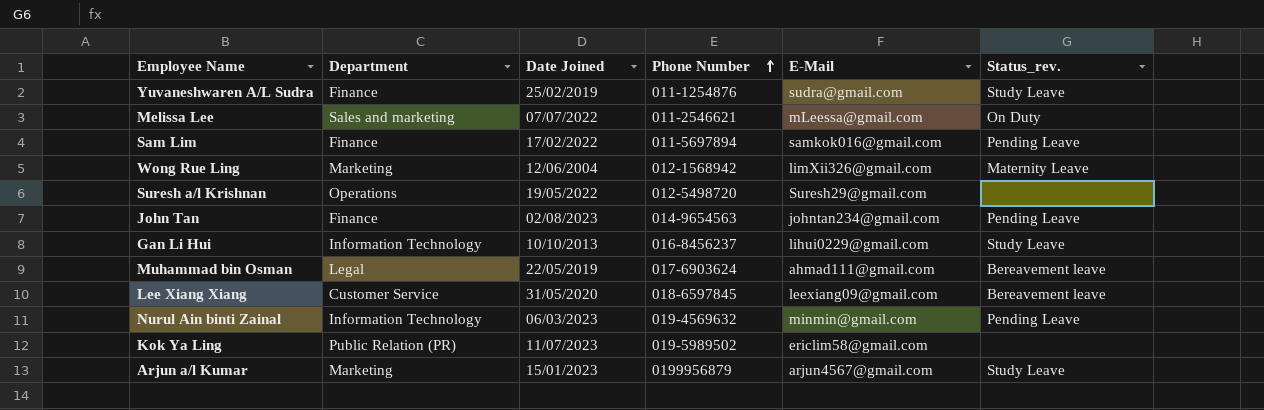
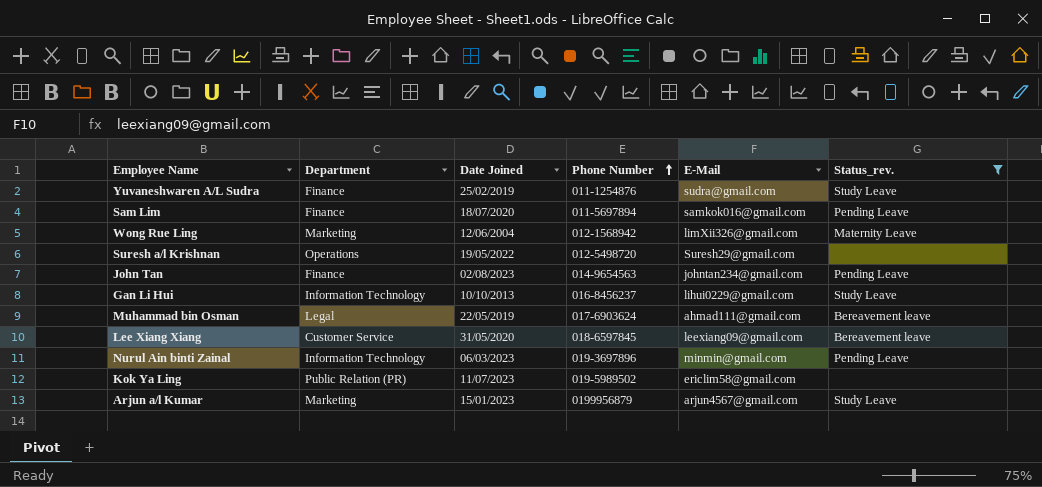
filter: none -> Status_rev. != On Duty
Sam Lim | Date Joined: 17/02/2022 -> 18/07/2020
Nurul Ain binti Zainal | Phone Number: 019-4569632 -> 019-3697896

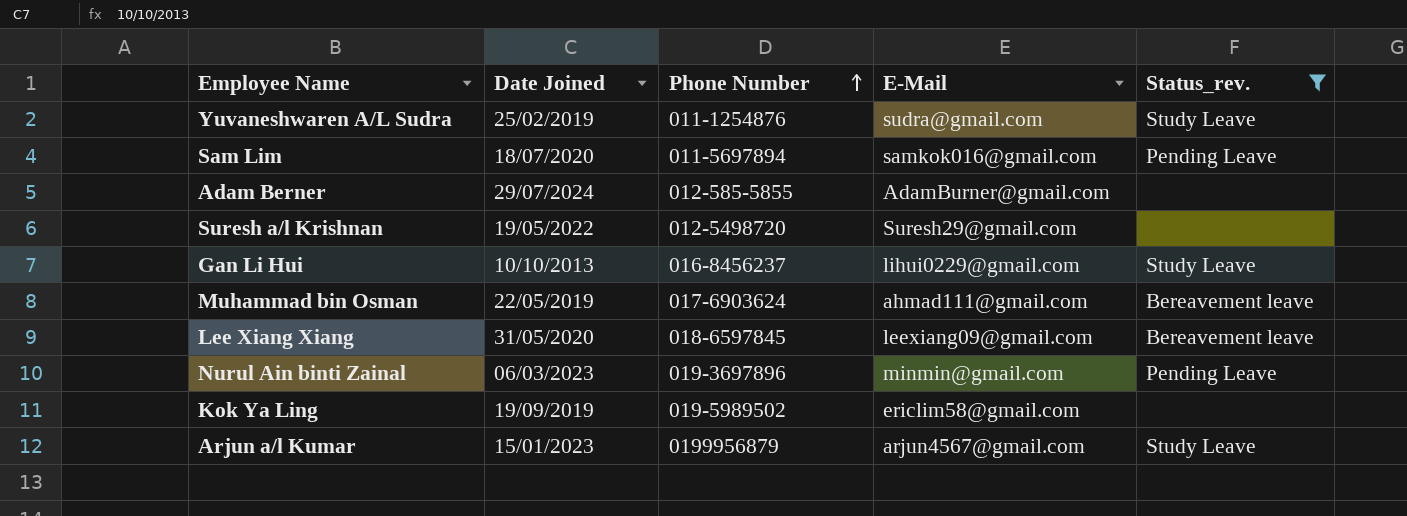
column Department | position: 2 -> none
row Wong Rue Ling: Marketing | 12/06/2004 | 012-1568942 | limXii326@gmail.com | Maternity Leave -> none
row John Tan: Finance | 02/08/2023 | 014-9654563 | johntan234@gmail.com | Pending Leave -> none
row Adam Berner: none -> 29/07/2024 | 012-585-5855 | AdamBurner@gmail.com | none
Kok Ya Ling | Date Joined: 11/07/2023 -> 19/09/2019

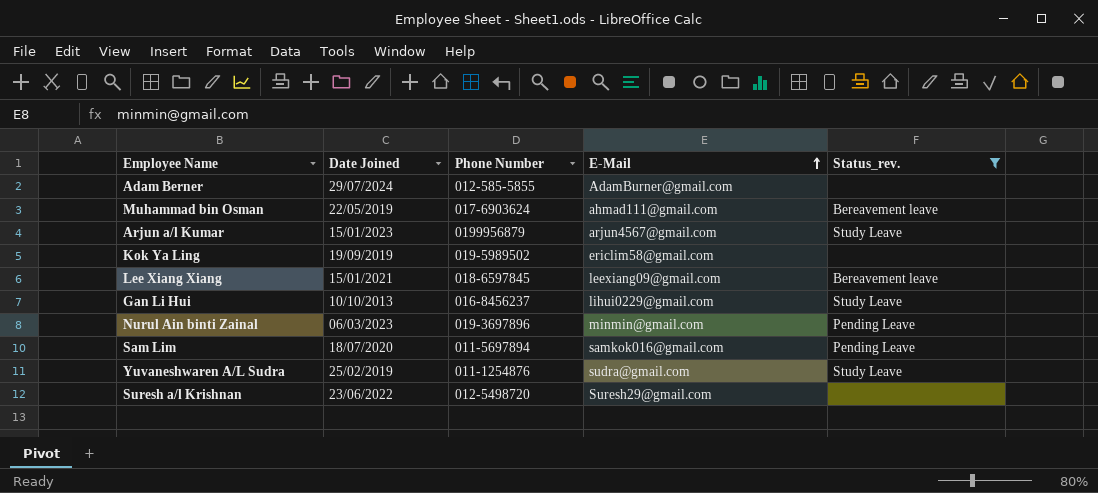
row order: Phone Number ascending -> E-Mail ascending
Lee Xiang Xiang | Date Joined: 31/05/2020 -> 15/01/2021
Suresh a/l Krishnan | Date Joined: 19/05/2022 -> 23/06/2022

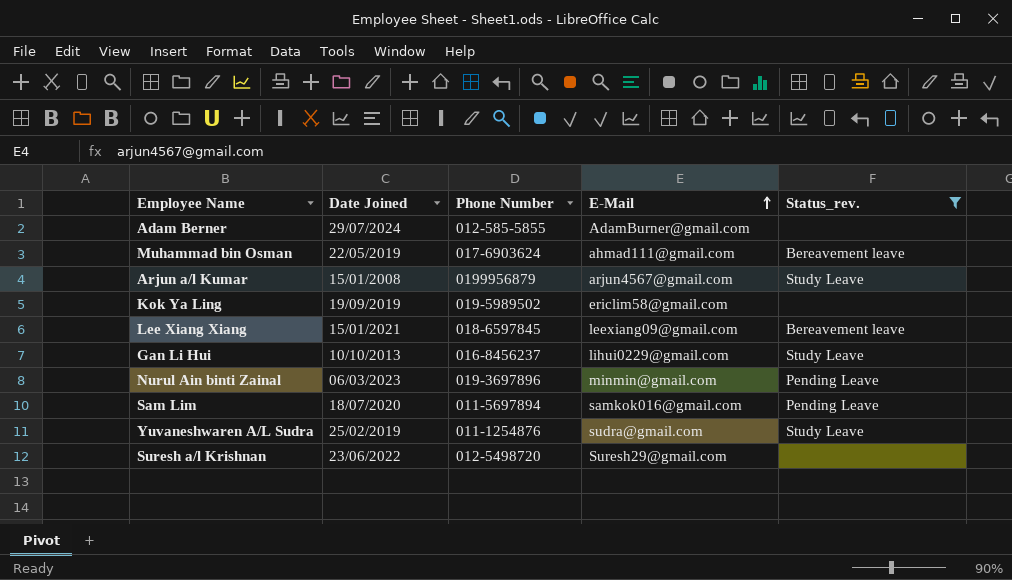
Arjun a/l Kumar | Date Joined: 15/01/2023 -> 15/01/2008

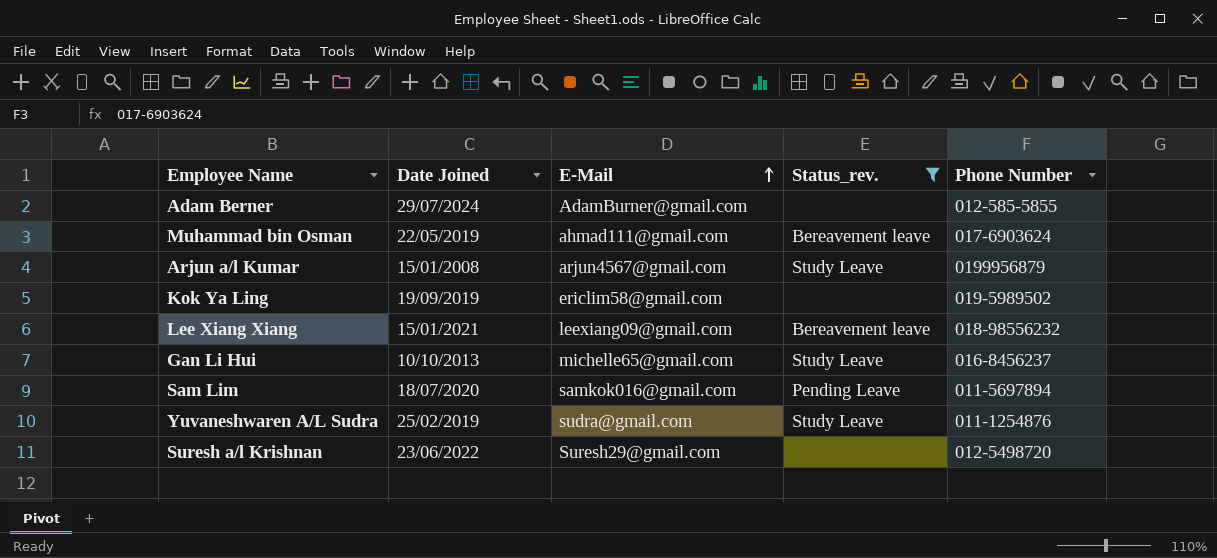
column Phone Number | position: 3 -> 5
row Nurul Ain binti Zainal: 06/03/2023 | 019-3697896 | minmin@gmail.com | Pending Leave -> none
Lee Xiang Xiang | Phone Number: 018-6597845 -> 018-98556232
Gan Li Hui | E-Mail: lihui0229@gmail.com -> michelle65@gmail.com

